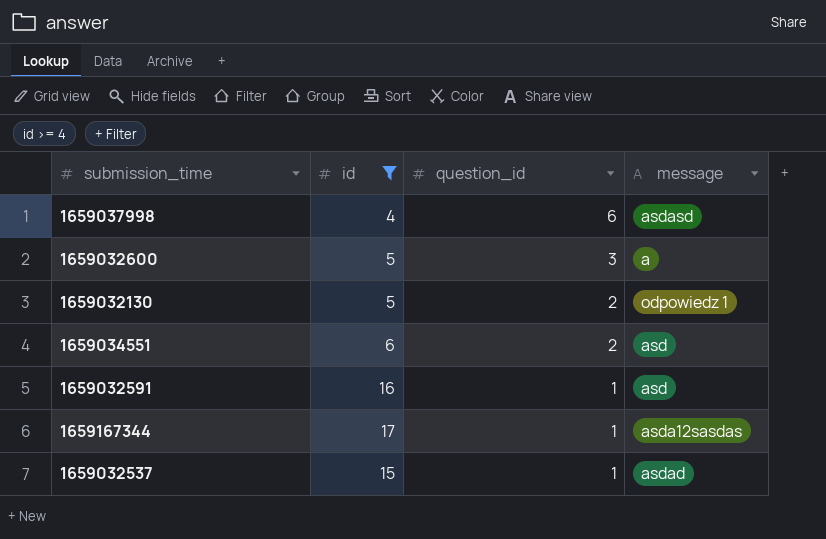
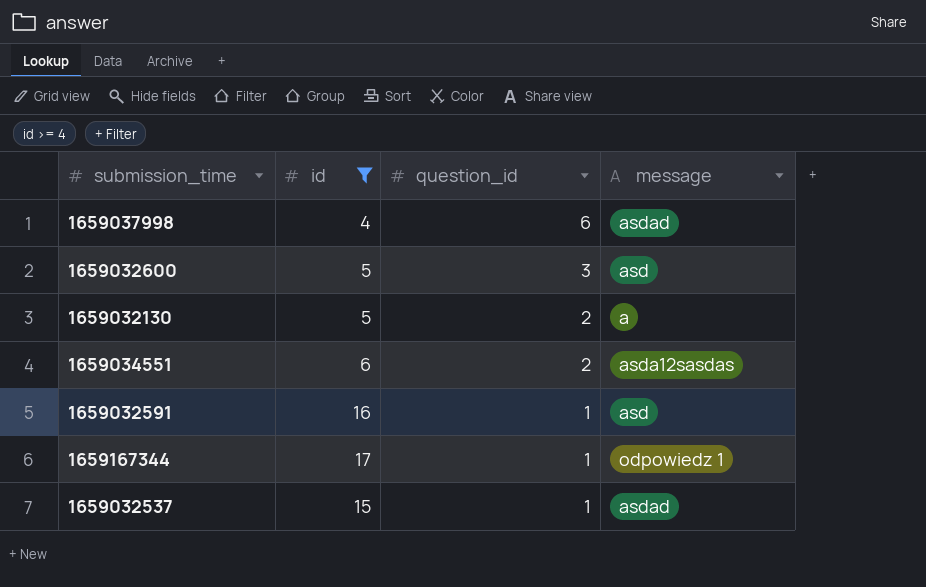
1659037998 | message: asdasd -> asdad
1659032600 | message: a -> asd
1659032130 | message: odpowiedz 1 -> a
1659034551 | message: asd -> asda12sasdas
1659167344 | message: asda12sasdas -> odpowiedz 1

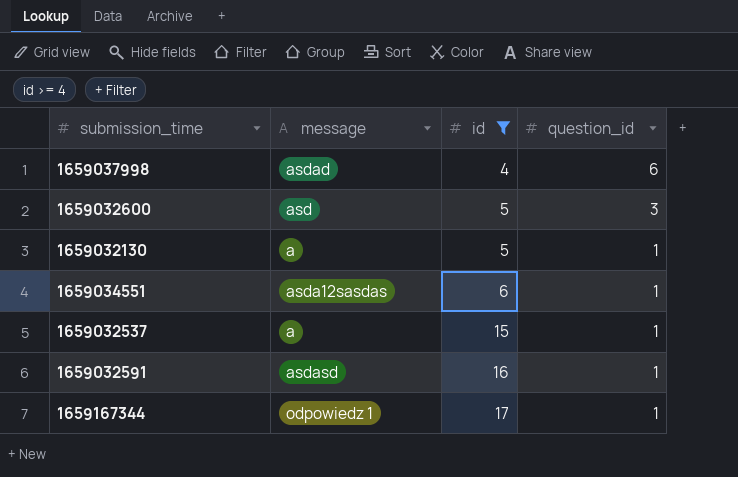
row order: question_id descending -> id ascending
column message | position: 4 -> 2
1659032130 | question_id: 2 -> 1
1659034551 | question_id: 2 -> 1
1659032537 | message: asdad -> a
1659032591 | message: asd -> asdasd

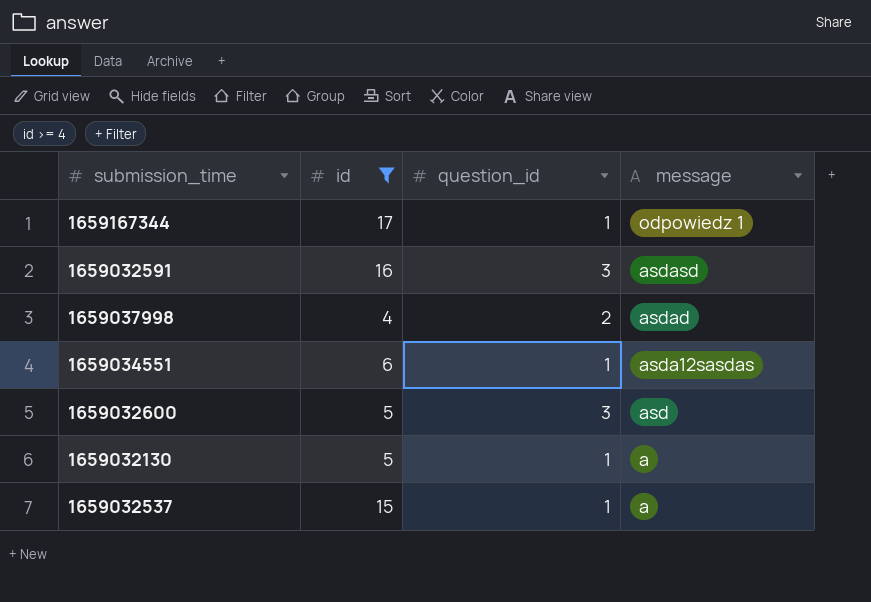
row order: id ascending -> message descending
column message | position: 2 -> 4
1659032591 | question_id: 1 -> 3
1659037998 | question_id: 6 -> 2

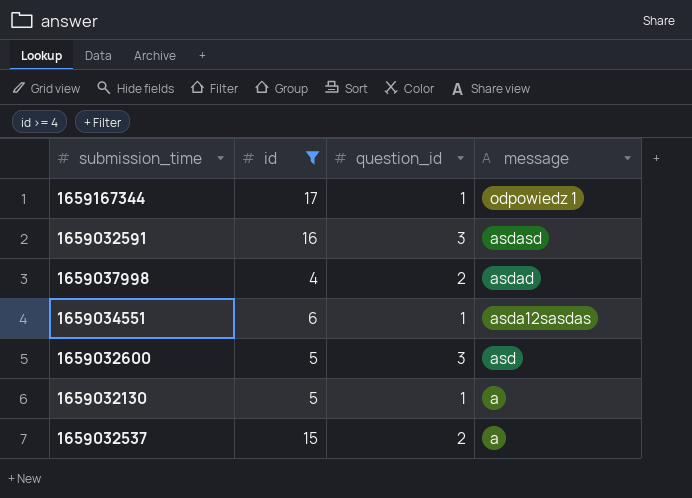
1659032537 | question_id: 1 -> 2

